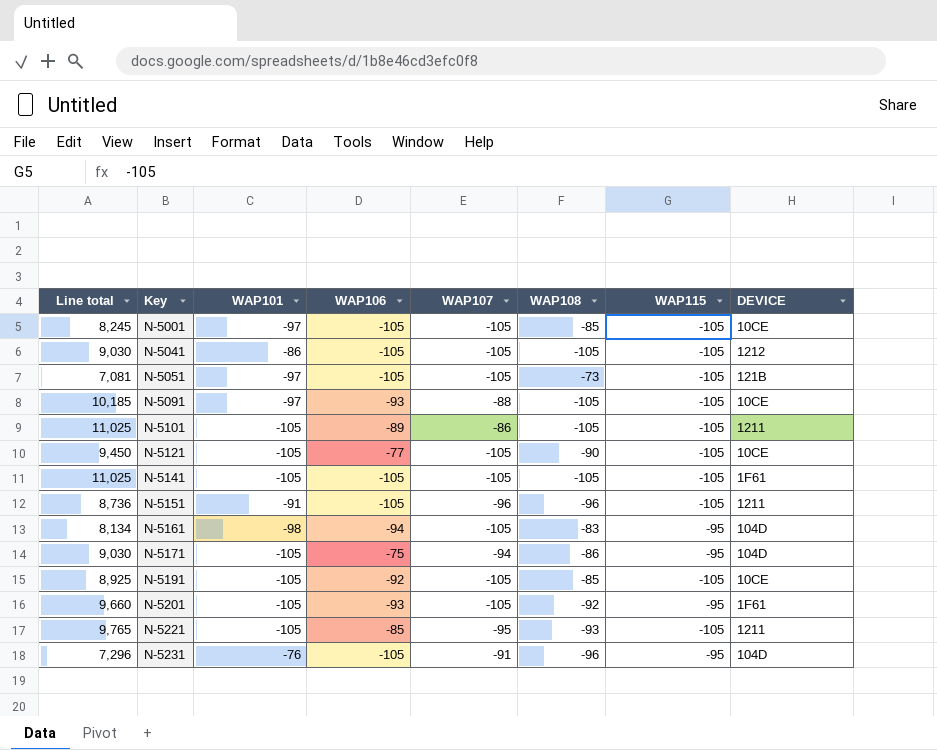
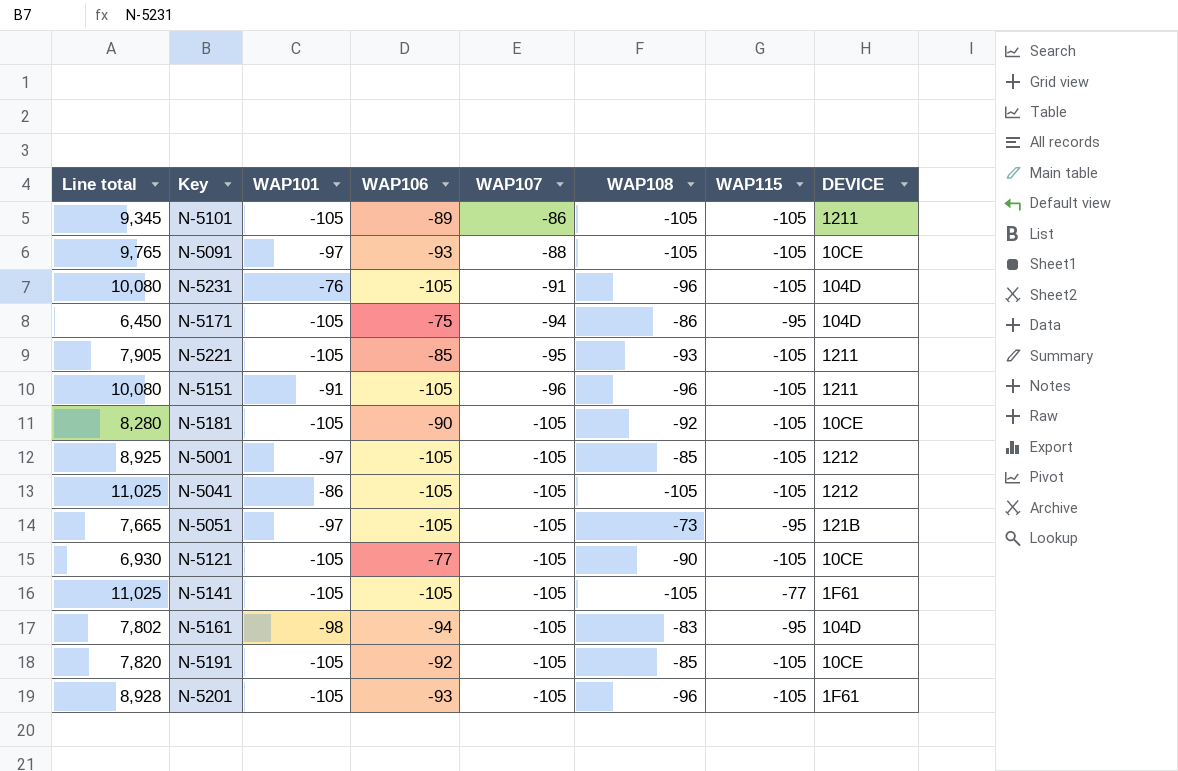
row order: Key ascending -> WAP107 descending
column Line total | formula: [WAP101] * [WAP108] -> [WAP106] * [WAP108]
N-5231 | WAP115: -95 -> -105
row N-5181: none -> 8,280 | -105 | -90 | -105 | -92 | -105 | 10CE
N-5001 | DEVICE: 10CE -> 1212
N-5051 | WAP115: -105 -> -95
N-5141 | WAP115: -105 -> -77
N-5201 | WAP108: -92 -> -96
N-5201 | WAP115: -95 -> -105

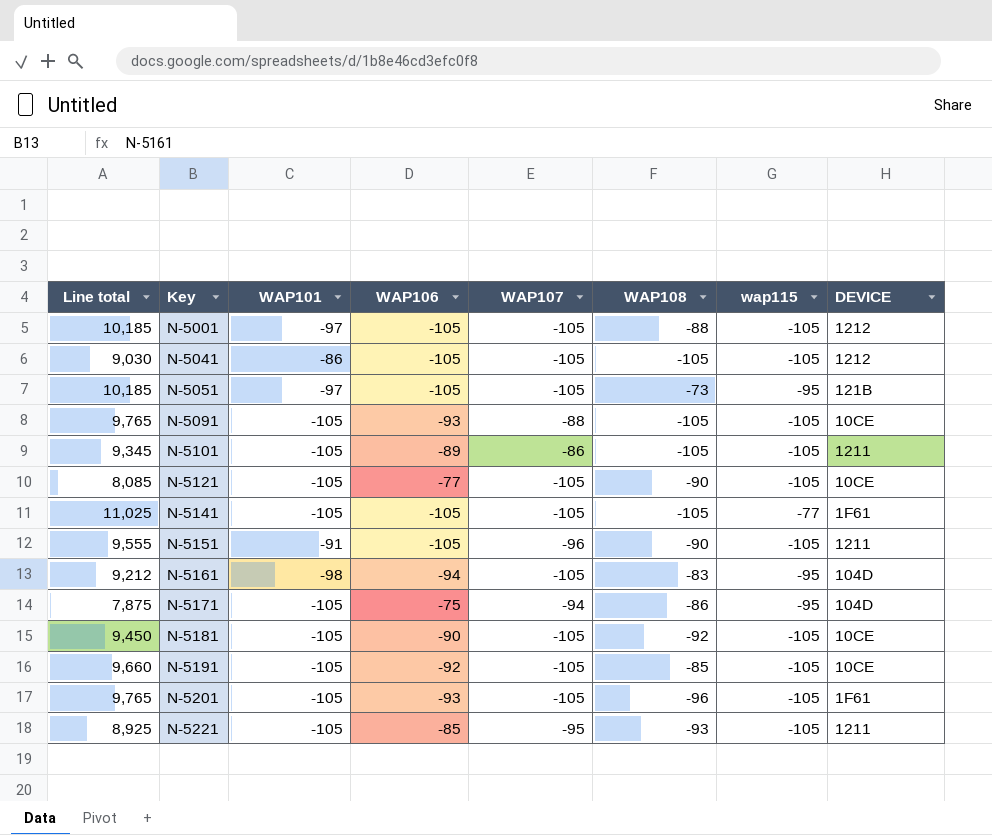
row order: WAP107 descending -> Key ascending
column Line total | formula: [WAP106] * [WAP108] -> [WAP101] * [WAP106]
column name: WAP115 -> wap115
row N-5231: 10,080 | -76 | -105 | -91 | -96 | -105 | 104D -> none
N-5001 | WAP108: -85 -> -88
N-5091 | WAP101: -97 -> -105
N-5151 | WAP108: -96 -> -90

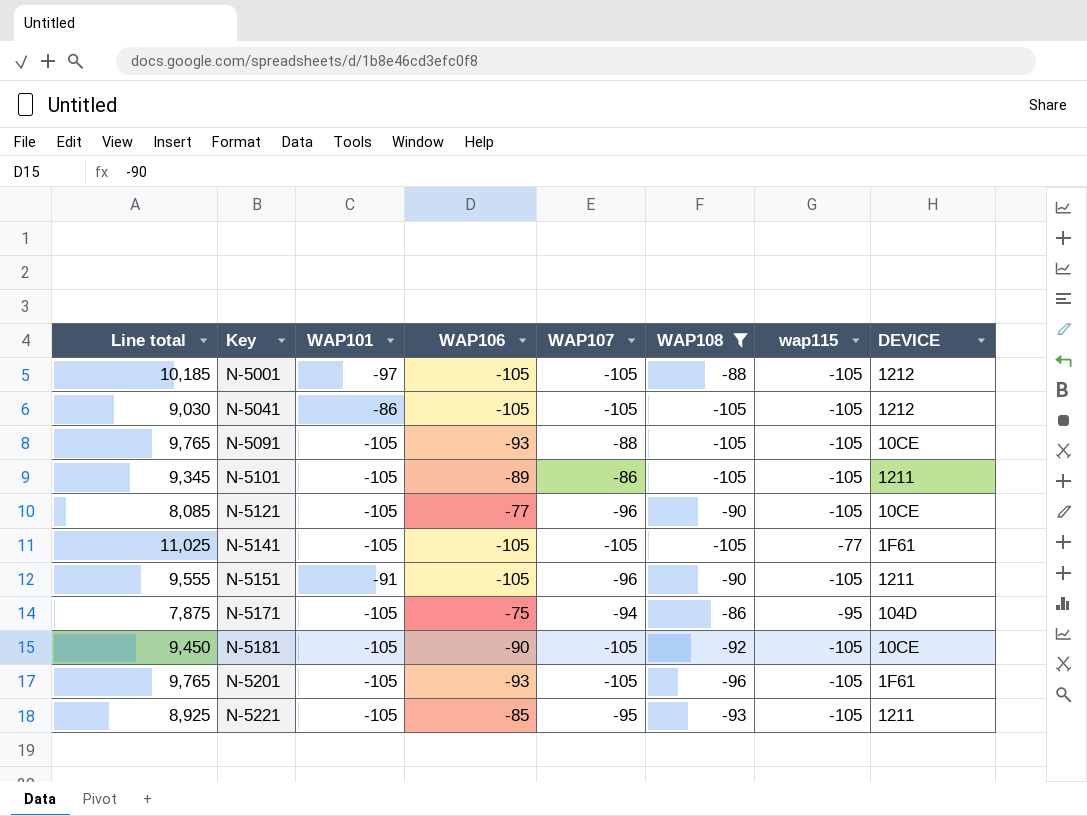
filter: none -> WAP108 <= -86
N-5121 | WAP107: -105 -> -96

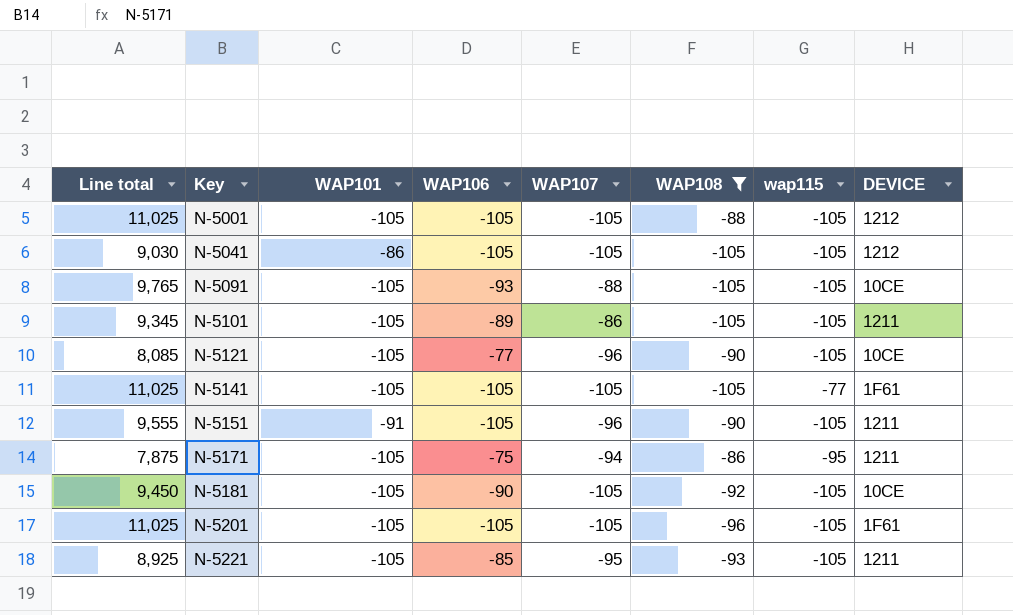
N-5001 | Line total: 10,185 -> 11,025
N-5001 | WAP101: -97 -> -105
N-5171 | DEVICE: 104D -> 1211
N-5201 | Line total: 9,765 -> 11,025
N-5201 | WAP106: -93 -> -105

